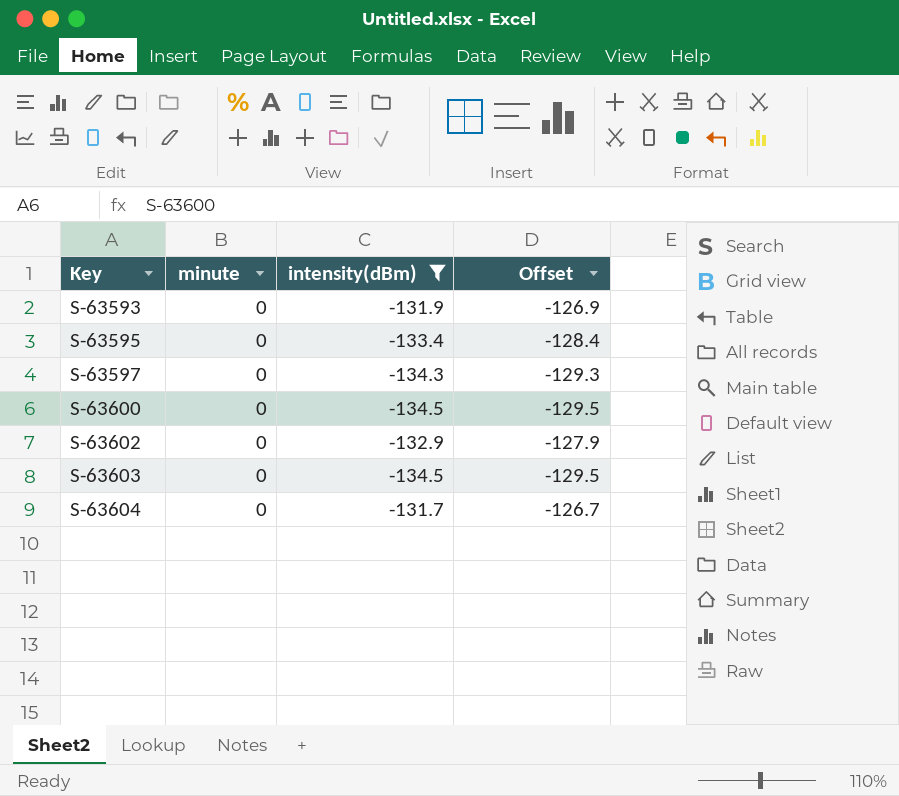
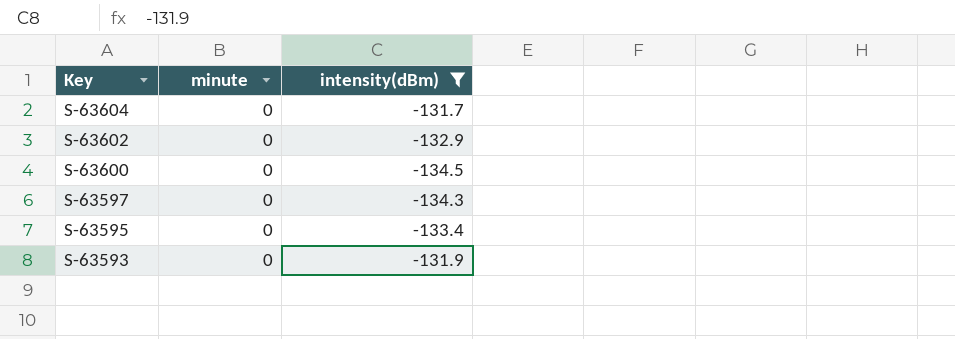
row order: Key ascending -> Key descending
column Offset | formula: [intensity(dBm)] + 5 -> none
row S-63603: 0 | -134.5 | -129.5 -> none

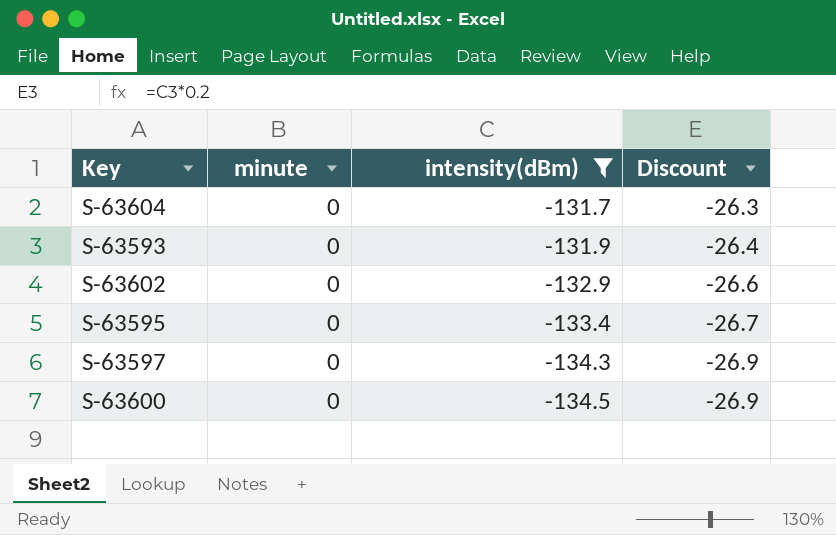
row order: Key descending -> intensity(dBm) descending
column Discount | formula: none -> [intensity(dBm)] * 0.2

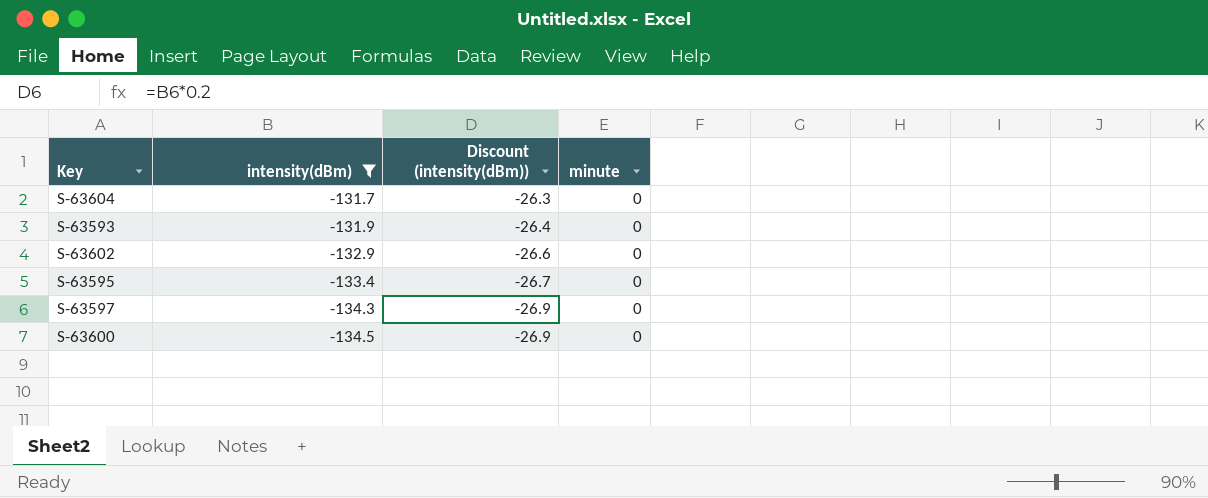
column name: Discount -> Discount (intensity(dBm))
column minute | position: 2 -> 4

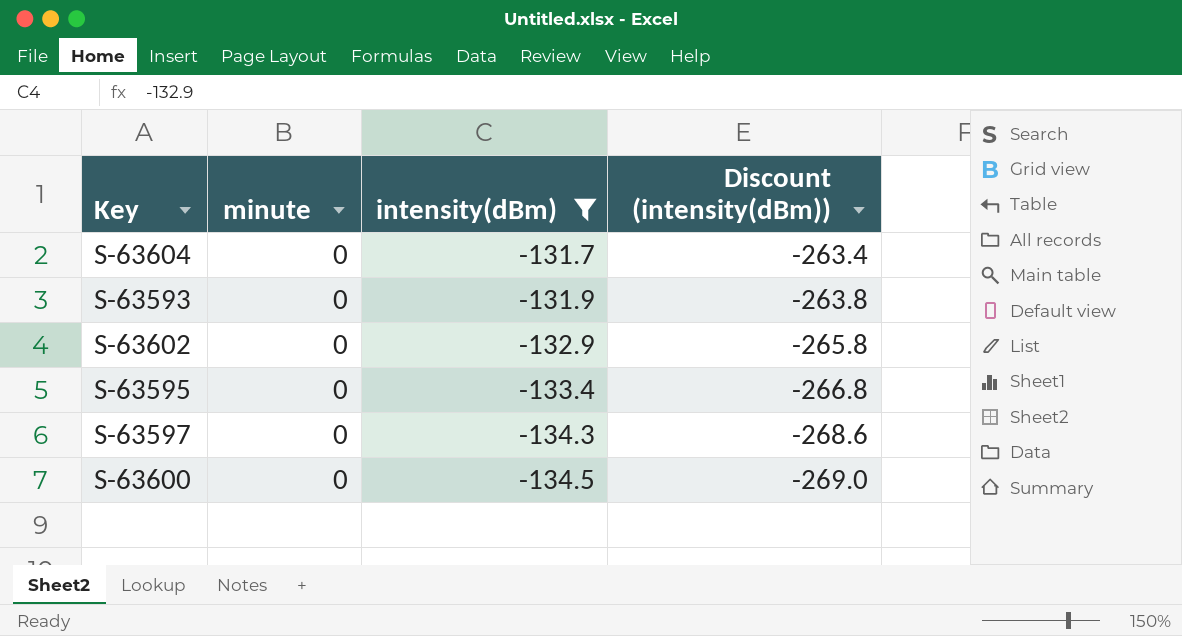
column minute | position: 4 -> 2
column Discount (intensity(dBm)) | formula: [intensity(dBm)] * 0.2 -> [intensity(dBm)] * 2

